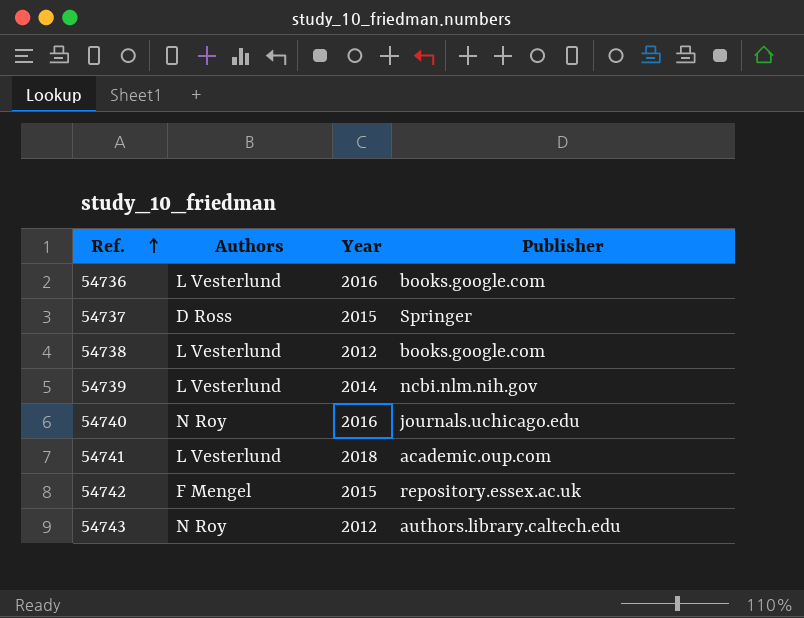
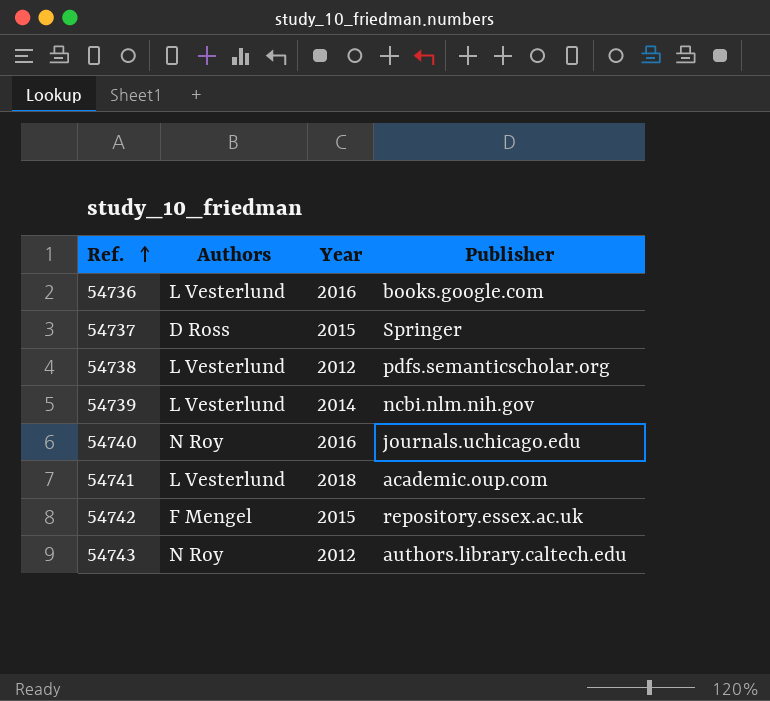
54738 | Publisher: books.google.com -> pdfs.semanticscholar.org

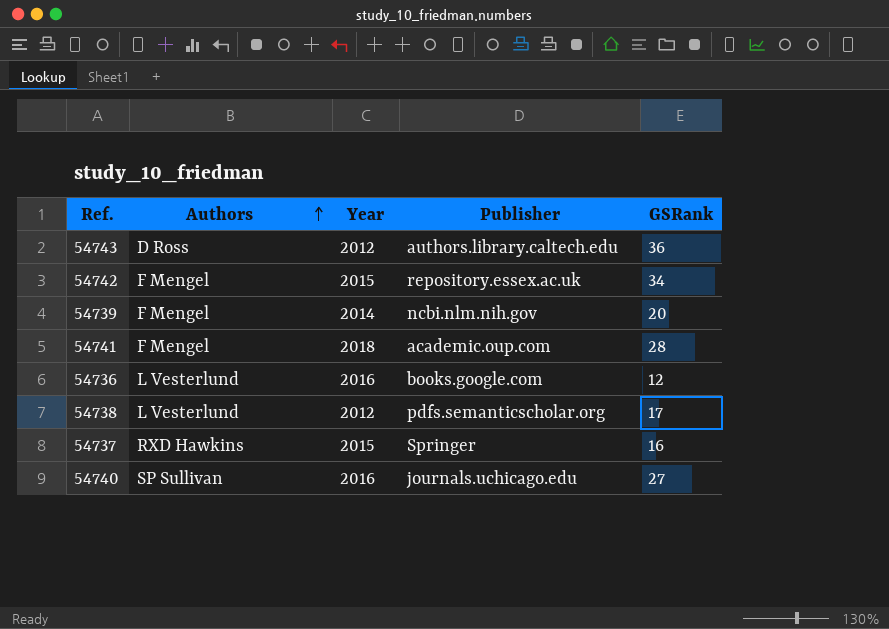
row order: Ref. ascending -> Authors ascending
column GSRank | position: none -> 5
54743 | Authors: N Roy -> D Ross
54739 | Authors: L Vesterlund -> F Mengel
54741 | Authors: L Vesterlund -> F Mengel
54737 | Authors: D Ross -> RXD Hawkins
54740 | Authors: N Roy -> SP Sullivan

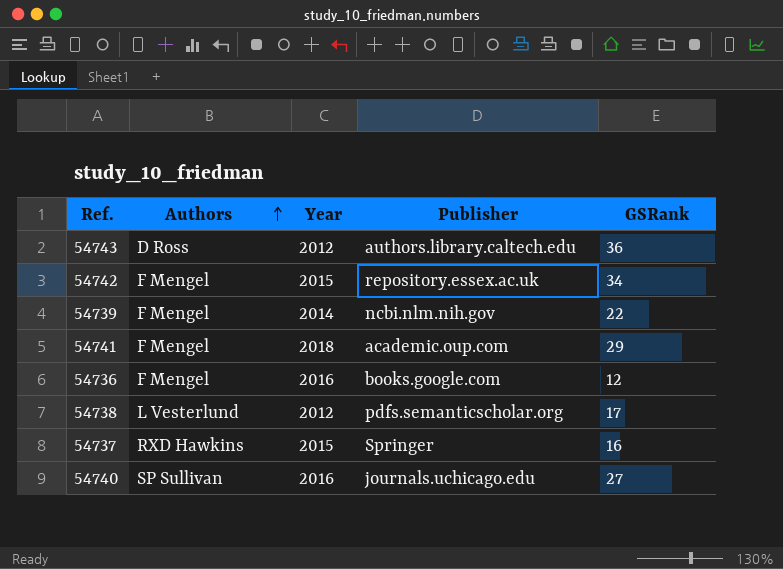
54739 | GSRank: 20 -> 22
54741 | GSRank: 28 -> 29
54736 | Authors: L Vesterlund -> F Mengel

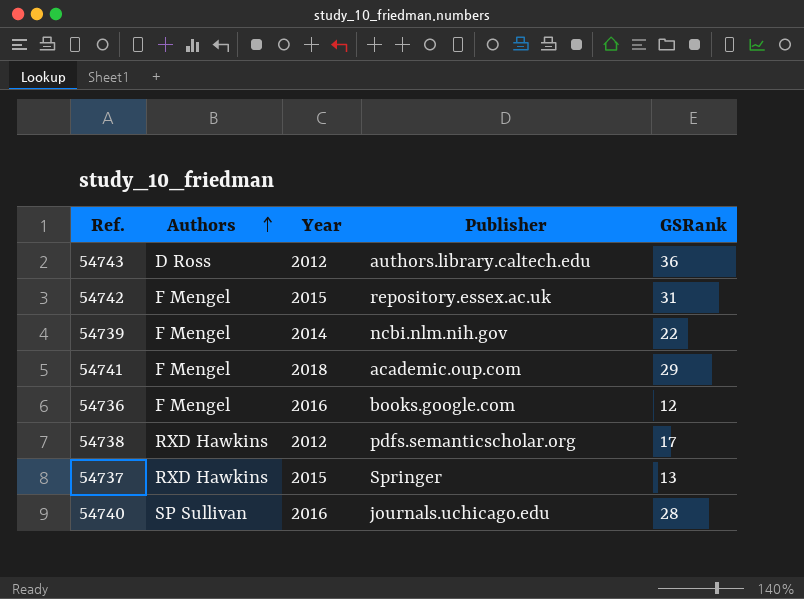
54742 | GSRank: 34 -> 31
54738 | Authors: L Vesterlund -> RXD Hawkins
54737 | GSRank: 16 -> 13
54740 | GSRank: 27 -> 28

